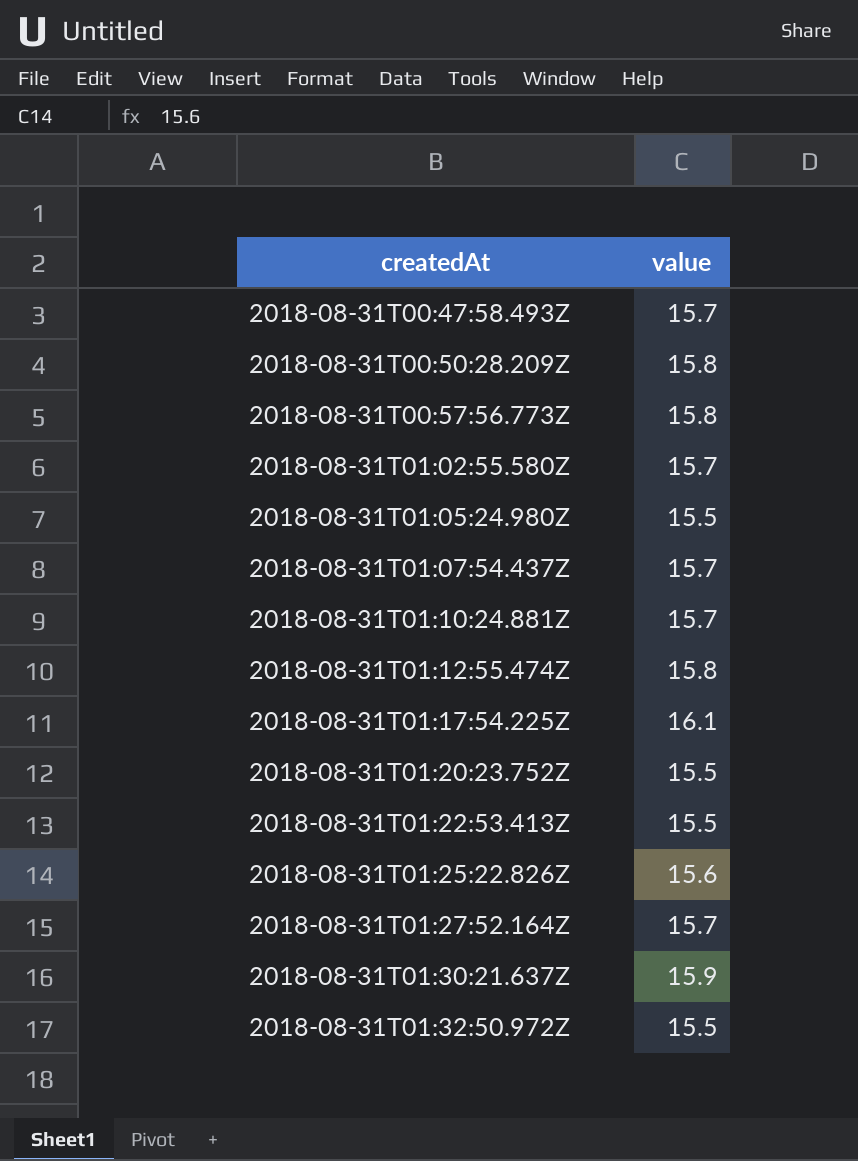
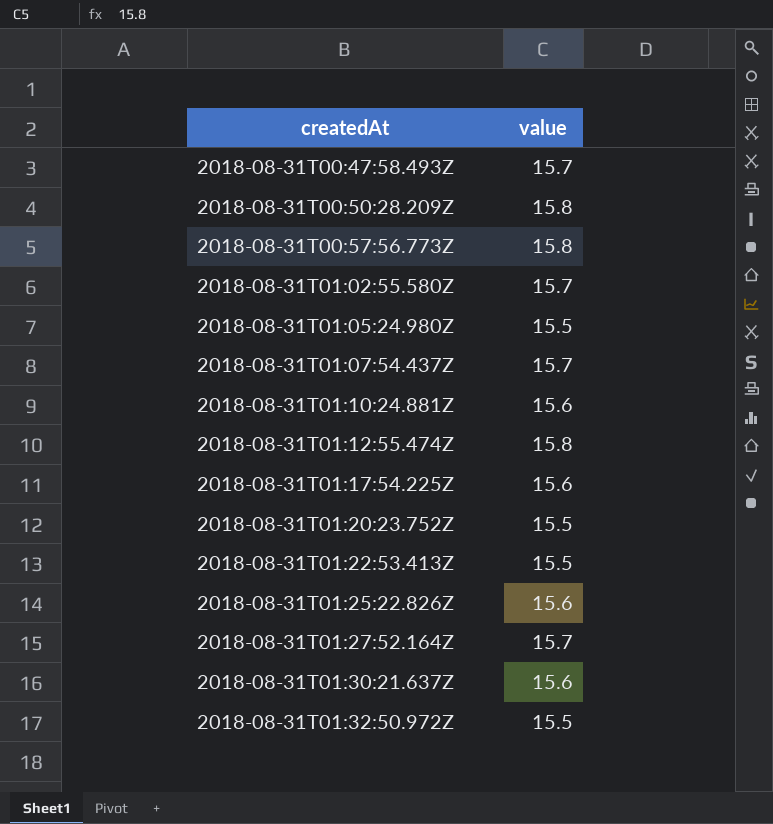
2018-08-31T01:10:24.881Z | value: 15.7 -> 15.6
2018-08-31T01:17:54.225Z | value: 16.1 -> 15.6
2018-08-31T01:30:21.637Z | value: 15.9 -> 15.6

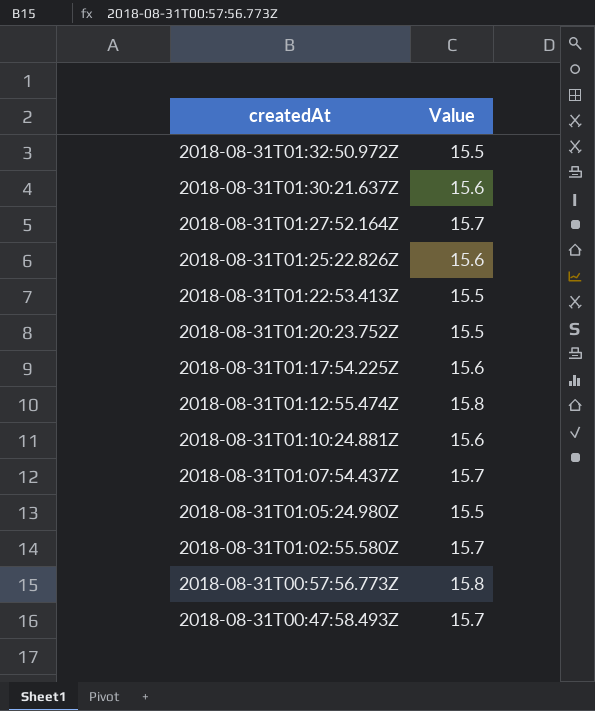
row order: createdAt ascending -> createdAt descending
column name: value -> Value
row 2018-08-31T00:50:28.209Z: 15.8 -> none

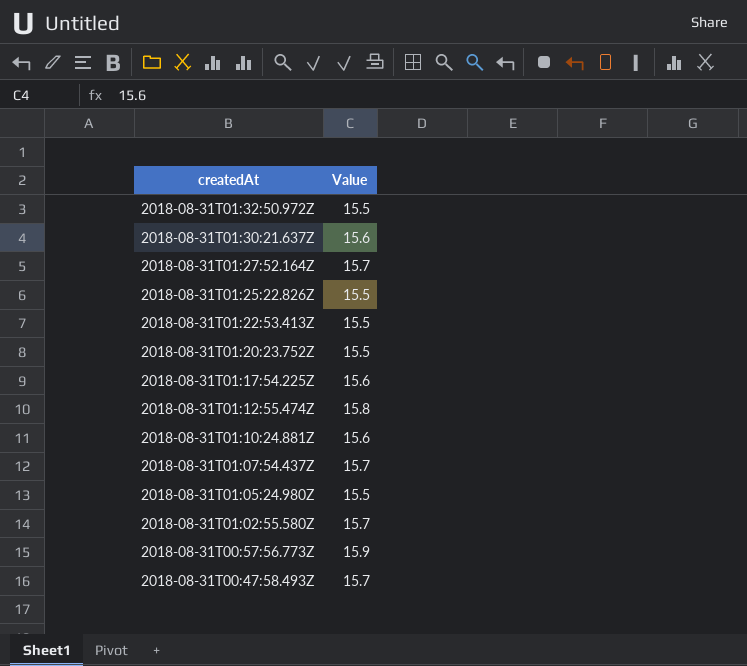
2018-08-31T01:25:22.826Z | Value: 15.6 -> 15.5
2018-08-31T00:57:56.773Z | Value: 15.8 -> 15.9

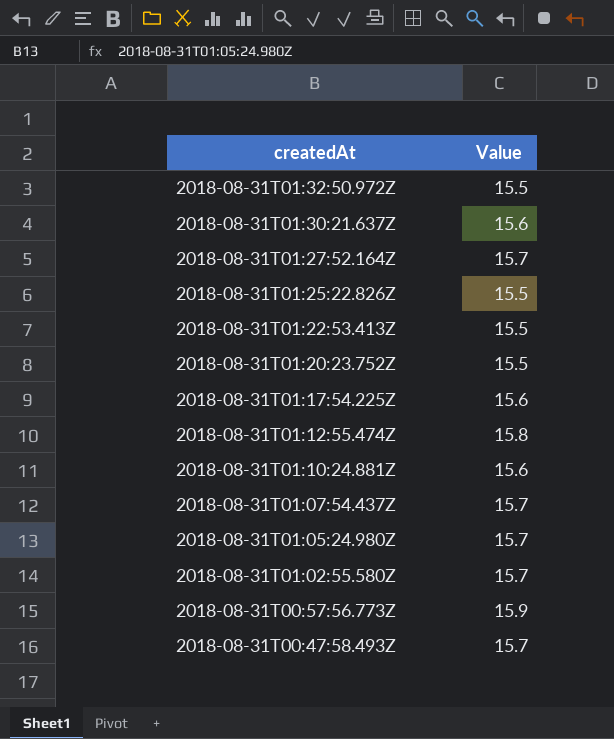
2018-08-31T01:05:24.980Z | Value: 15.5 -> 15.7

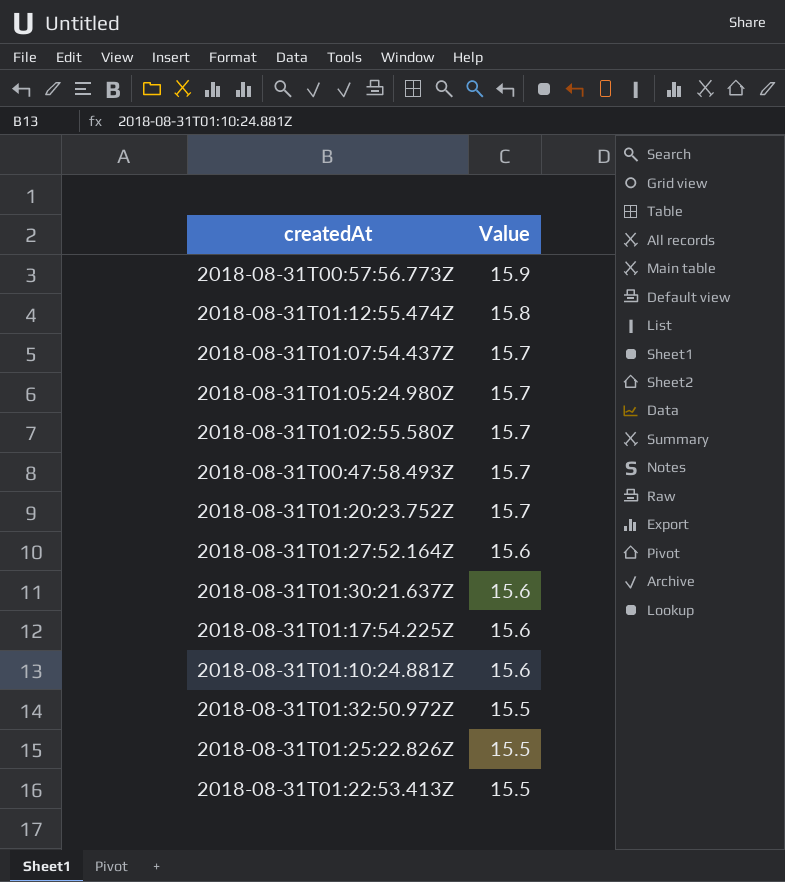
row order: createdAt descending -> Value descending
2018-08-31T01:20:23.752Z | Value: 15.5 -> 15.7
2018-08-31T01:27:52.164Z | Value: 15.7 -> 15.6

